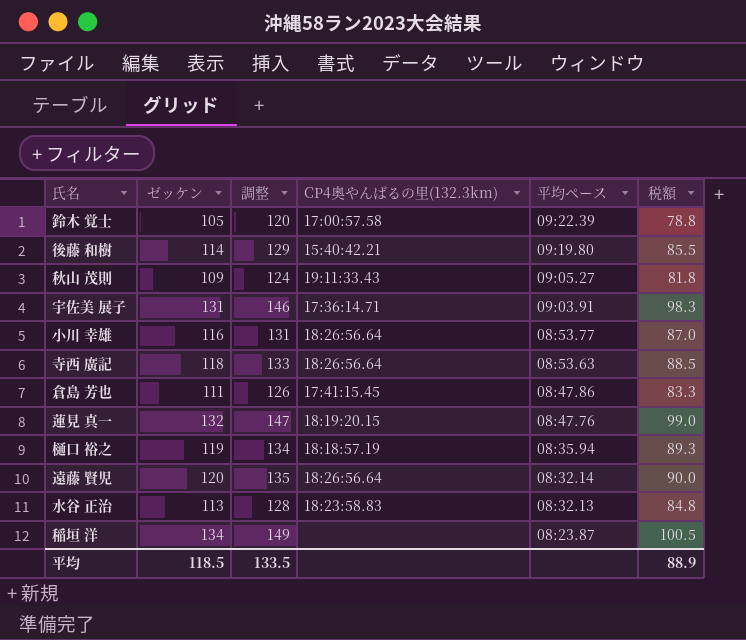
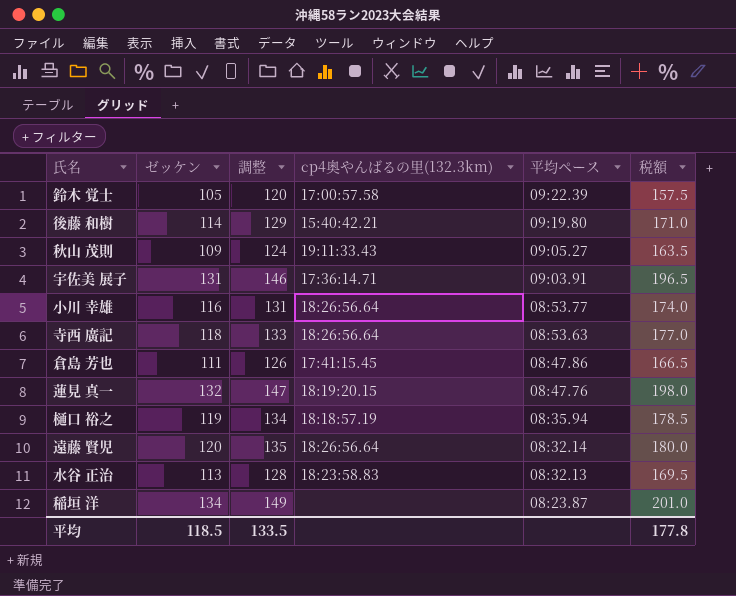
column name: CP4奥やんばるの里(132.3km) -> cp4奥やんばるの里(132.3km)
column 税額 | formula: [ゼッケン] * 0.75 -> [ゼッケン] * 1.5
平均 | 税額: 88.9 -> 177.8

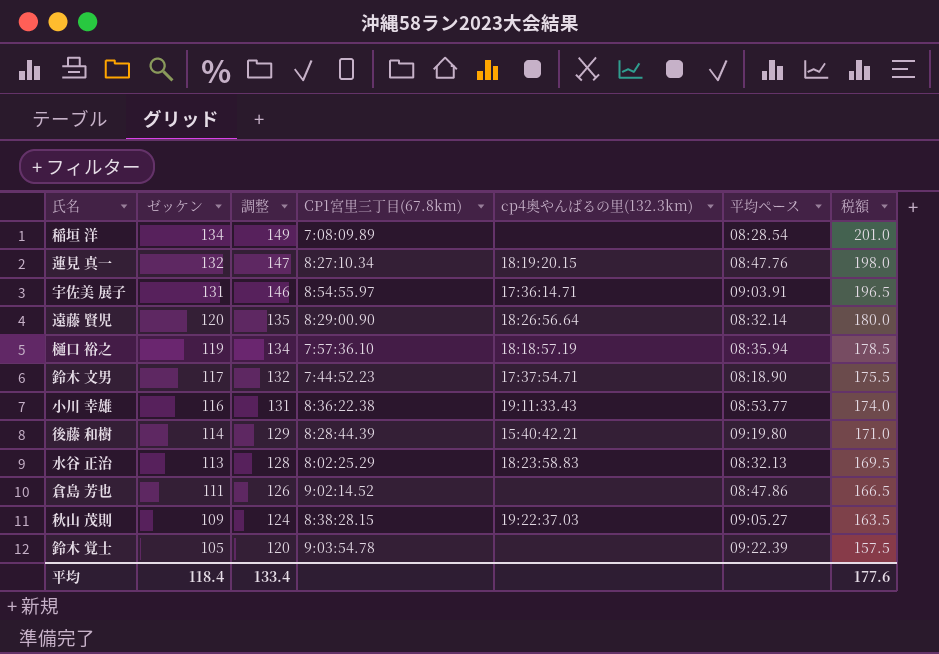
row order: 平均ペース descending -> ゼッケン descending
column CP1宮里三丁目(67.8km) | position: none -> 4
row 寺西 廣記: 118 | 133 | 18:26:56.64 | 08:53.63 | 177.0 -> none
稲垣 洋 | 平均ペース: 08:23.87 -> 08:28.54
row 鈴木 文男: none -> 117 | 132 | 7:44:52.23 | 17:37:54.71 | 08:18.90 | 175.5
小川 幸雄 | cp4奥やんばるの里(132.3km): 18:26:56.64 -> 19:11:33.43
倉島 芳也 | cp4奥やんばるの里(132.3km): 17:41:15.45 -> none
秋山 茂則 | cp4奥やんばるの里(132.3km): 19:11:33.43 -> 19:22:37.03
鈴木 覚士 | cp4奥やんばるの里(132.3km): 17:00:57.58 -> none
平均 | ゼッケン: 118.5 -> 118.4
平均 | 調整: 133.5 -> 133.4
平均 | 税額: 177.8 -> 177.6

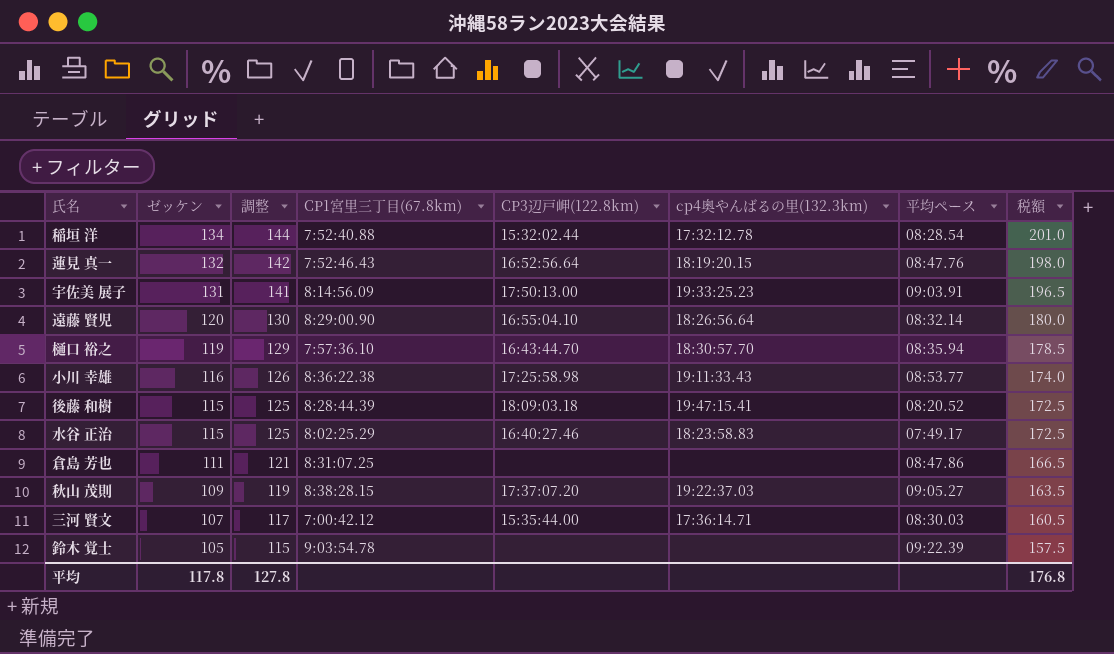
column 調整 | formula: [ゼッケン] + 15 -> [ゼッケン] + 10
column CP3辺戸岬(122.8km) | position: none -> 5
row 鈴木 文男: 117 | 132 | 7:44:52.23 | 17:37:54.71 | 08:18.90 | 175.5 -> none
稲垣 洋 | CP1宮里三丁目(67.8km): 7:08:09.89 -> 7:52:40.88
稲垣 洋 | cp4奥やんばるの里(132.3km): none -> 17:32:12.78
蓮見 真一 | CP1宮里三丁目(67.8km): 8:27:10.34 -> 7:52:46.43
宇佐美 展子 | CP1宮里三丁目(67.8km): 8:54:55.97 -> 8:14:56.09
宇佐美 展子 | cp4奥やんばるの里(132.3km): 17:36:14.71 -> 19:33:25.23
樋口 裕之 | cp4奥やんばるの里(132.3km): 18:18:57.19 -> 18:30:57.70
後藤 和樹 | ゼッケン: 114 -> 115
後藤 和樹 | cp4奥やんばるの里(132.3km): 15:40:42.21 -> 19:47:15.41
後藤 和樹 | 平均ペース: 09:19.80 -> 08:20.52
後藤 和樹 | 税額: 171.0 -> 172.5
水谷 正治 | ゼッケン: 113 -> 115
水谷 正治 | 平均ペース: 08:32.13 -> 07:49.17
水谷 正治 | 税額: 169.5 -> 172.5
倉島 芳也 | CP1宮里三丁目(67.8km): 9:02:14.52 -> 8:31:07.25
row 三河 賢文: none -> 107 | 117 | 7:00:42.12 | 15:35:44.00 | 17:36:14.71 | 08:30.03 | 160.5
平均 | ゼッケン: 118.4 -> 117.8
平均 | 調整: 133.4 -> 127.8
平均 | 税額: 177.6 -> 176.8

